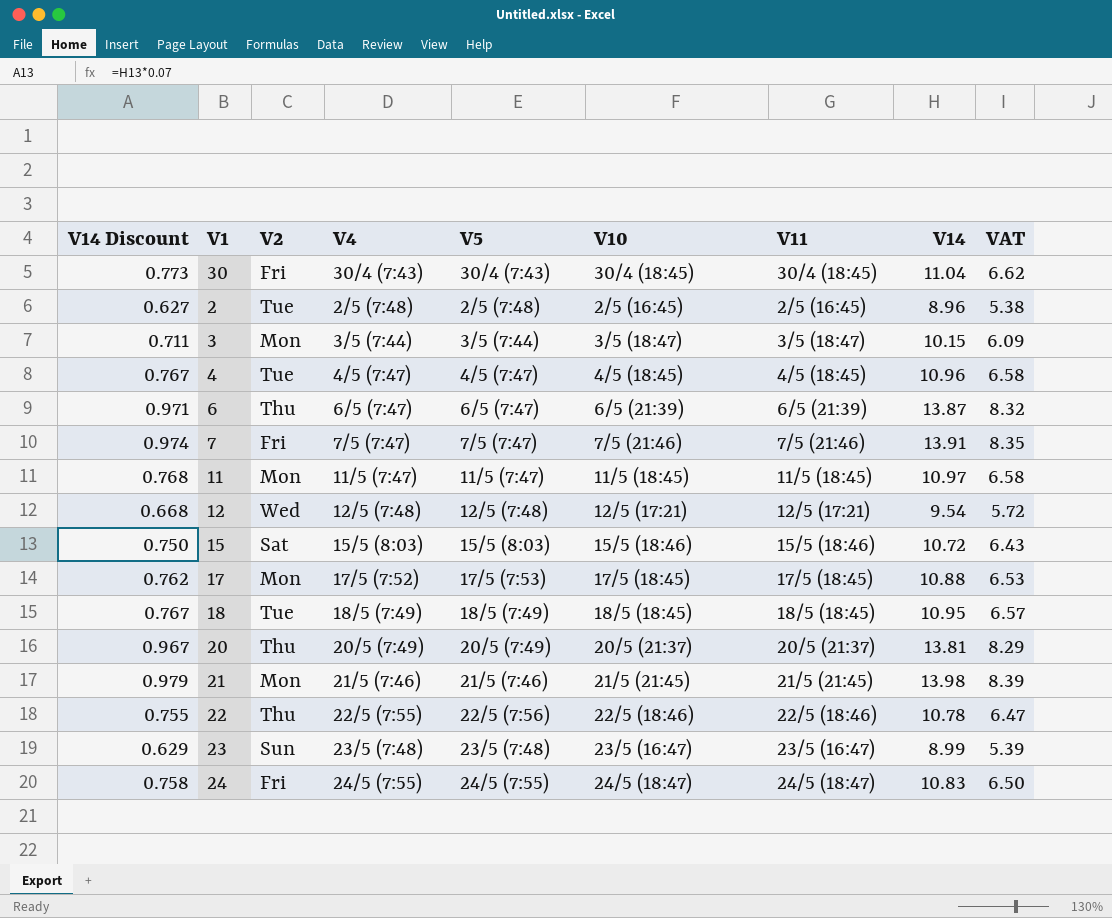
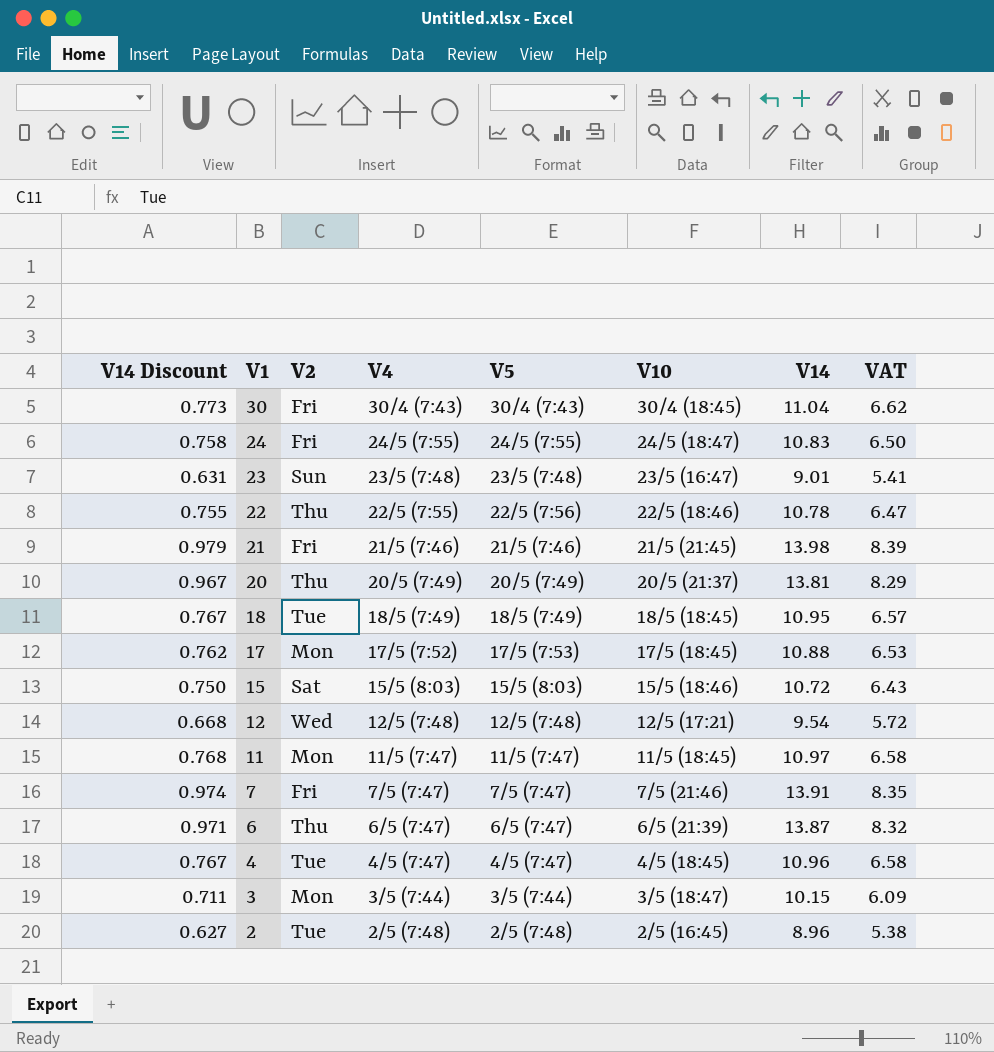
row order: none -> V1 descending
column V11 | position: 7 -> none
23 | V14 Discount: 0.629 -> 0.631
23 | V14: 8.99 -> 9.01
23 | VAT: 5.39 -> 5.41
21 | V2: Mon -> Fri

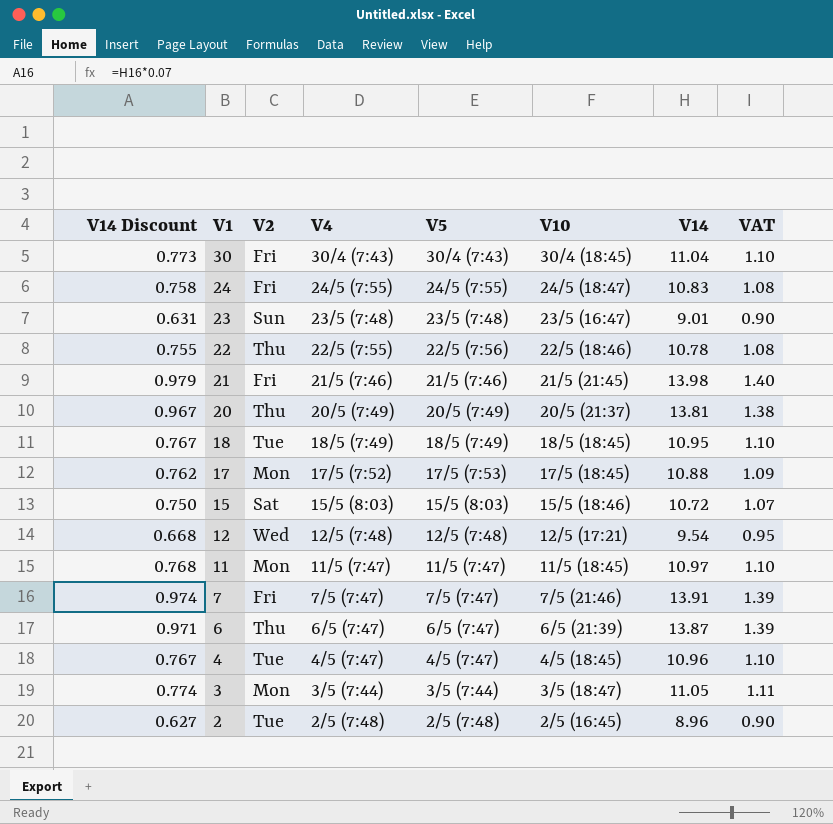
column VAT | formula: [V14] * 0.6 -> [V14] * 0.1
3 | V14 Discount: 0.711 -> 0.774
3 | V14: 10.15 -> 11.05

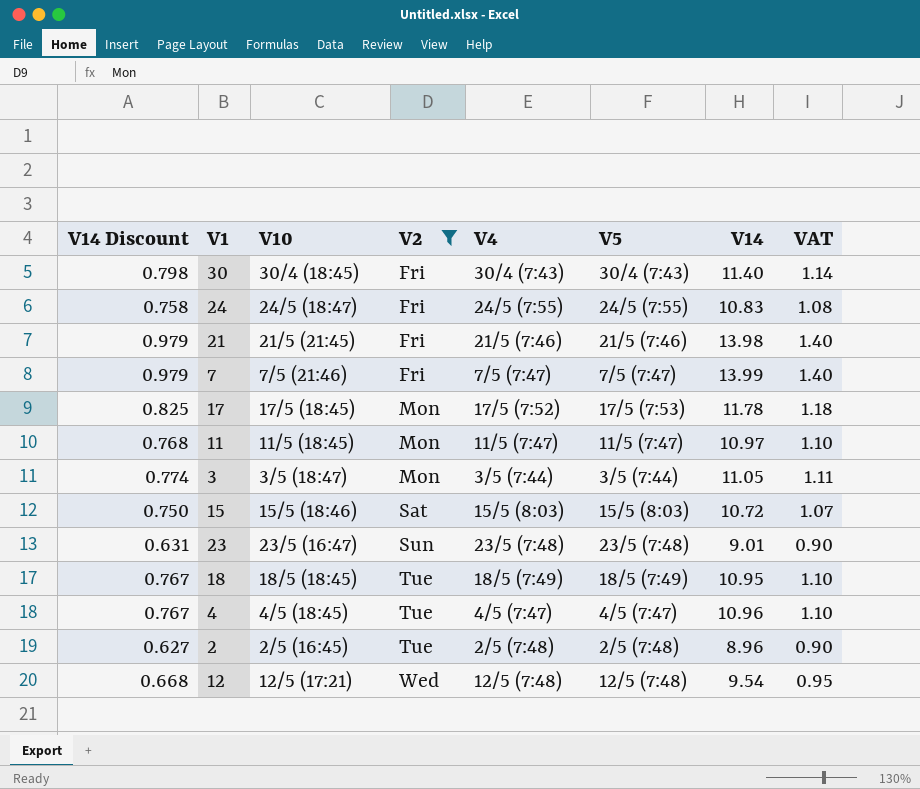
filter: none -> V2 != Thu
row order: V1 descending -> V2 ascending
column V10 | position: 6 -> 3
30 | V14 Discount: 0.773 -> 0.798
30 | V14: 11.04 -> 11.40
30 | VAT: 1.10 -> 1.14
7 | V14 Discount: 0.974 -> 0.979
7 | V14: 13.91 -> 13.99
7 | VAT: 1.39 -> 1.40
17 | V14 Discount: 0.762 -> 0.825
17 | V14: 10.88 -> 11.78
17 | VAT: 1.09 -> 1.18

